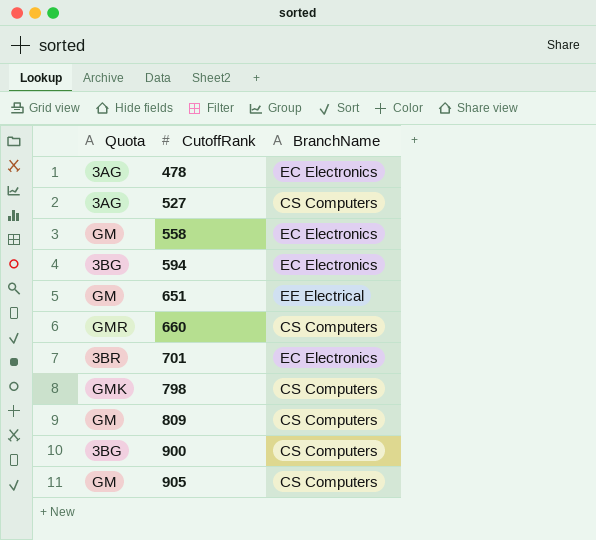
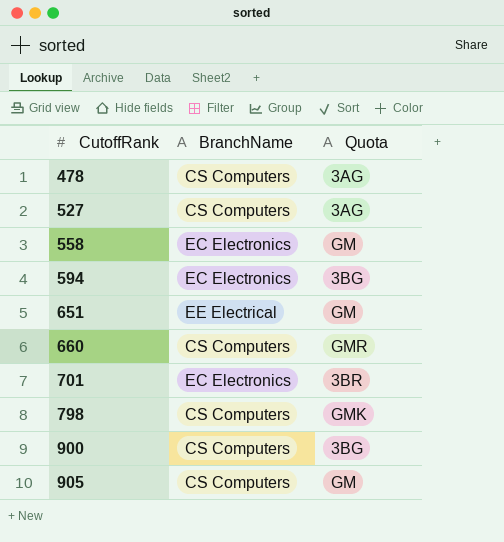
column Quota | position: 1 -> 3
row 809: GM | CS Computers -> none
478 | BranchName: EC Electronics -> CS Computers

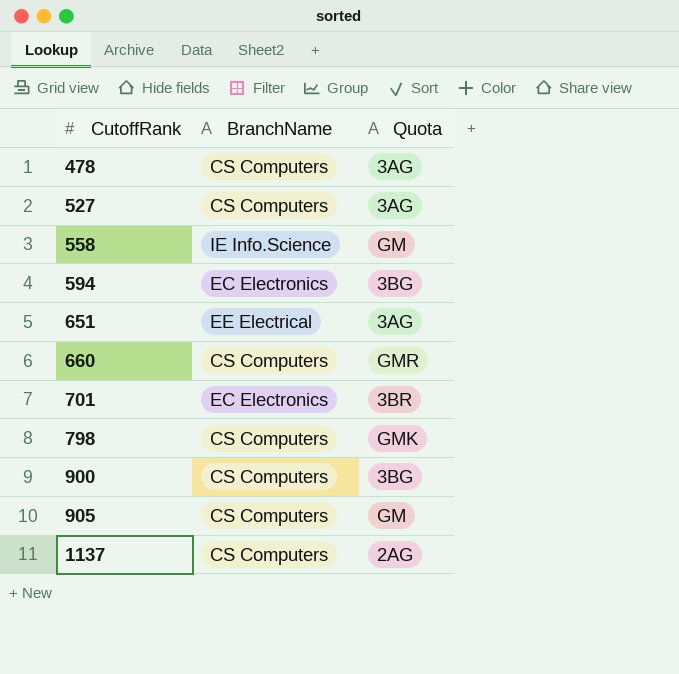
558 | BranchName: EC Electronics -> IE Info.Science
651 | Quota: GM -> 3AG
row 1137: none -> CS Computers | 2AG

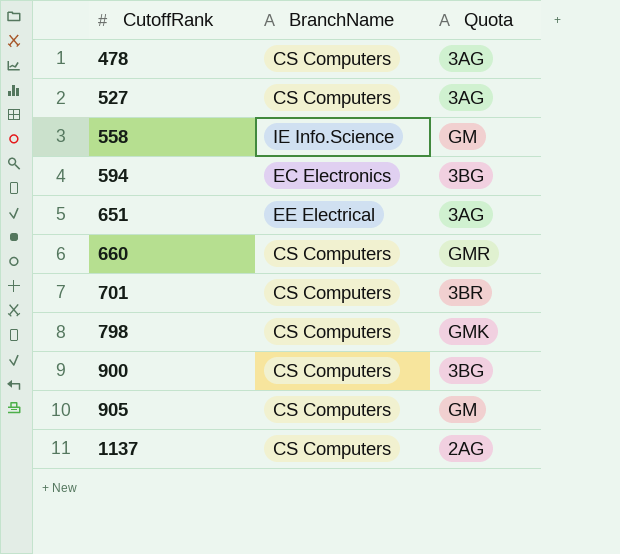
701 | BranchName: EC Electronics -> CS Computers

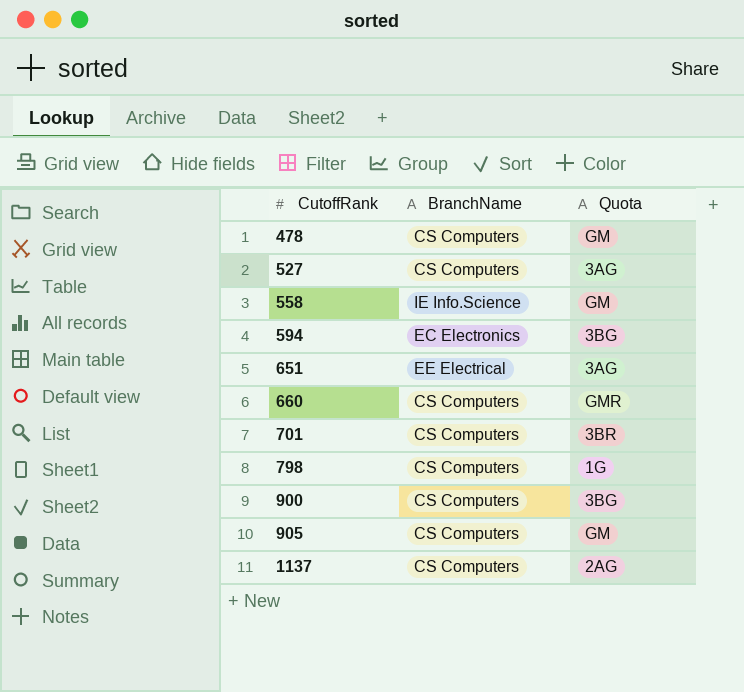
478 | Quota: 3AG -> GM
798 | Quota: GMK -> 1G

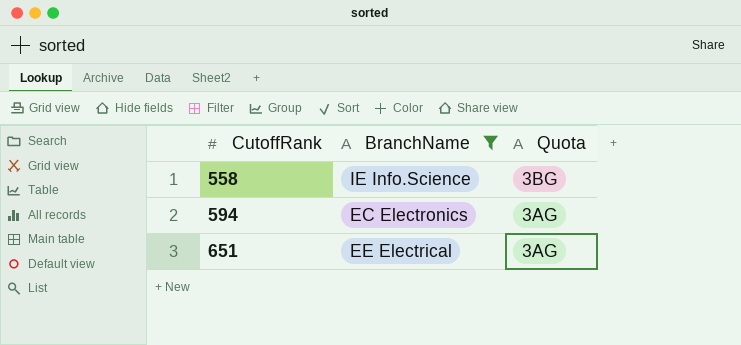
filter: none -> BranchName != CS Computers
558 | Quota: GM -> 3BG
594 | Quota: 3BG -> 3AG

